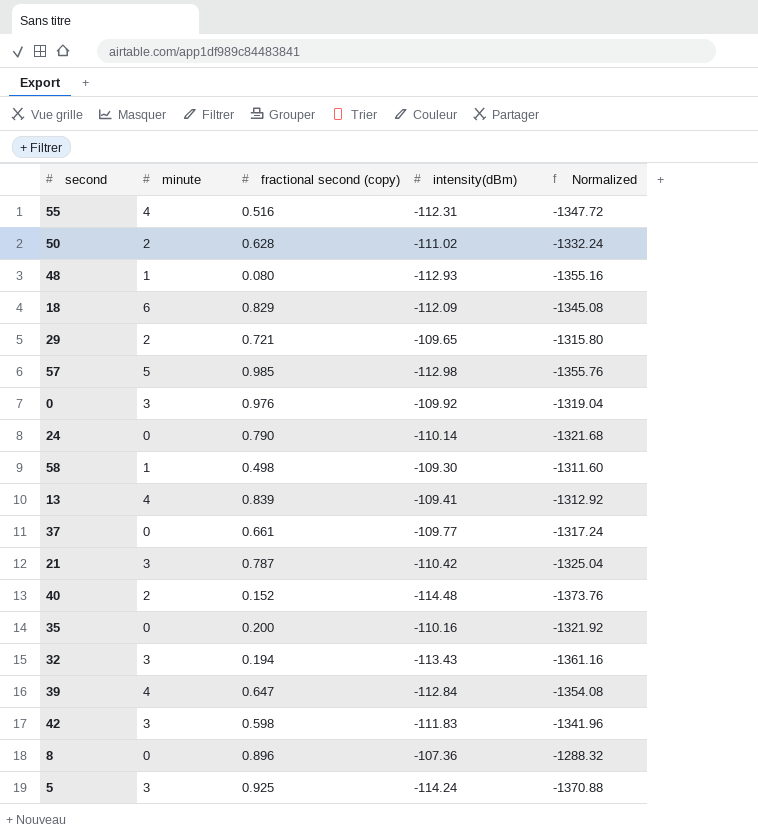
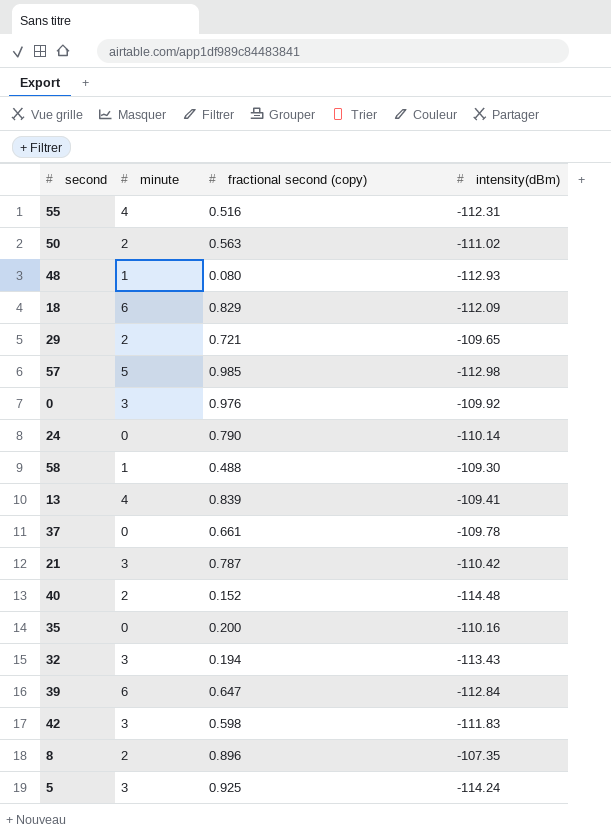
column Normalized | formula: [intensity(dBm)] * 12 -> none
50 | fractional second (copy): 0.628 -> 0.563
58 | fractional second (copy): 0.498 -> 0.488
37 | intensity(dBm): -109.77 -> -109.78
39 | minute: 4 -> 6
8 | minute: 0 -> 2
8 | intensity(dBm): -107.36 -> -107.35

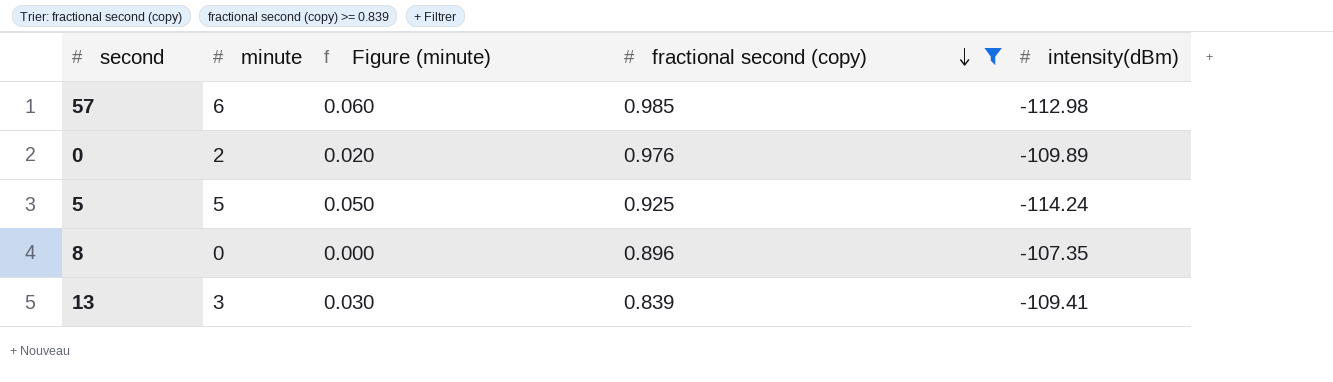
filter: none -> fractional second (copy) >= 0.839
row order: none -> fractional second (copy) descending
column Figure (minute) | formula: none -> [minute] * 0.01
57 | minute: 5 -> 6
0 | minute: 3 -> 2
0 | intensity(dBm): -109.92 -> -109.89
5 | minute: 3 -> 5
8 | minute: 2 -> 0
13 | minute: 4 -> 3

